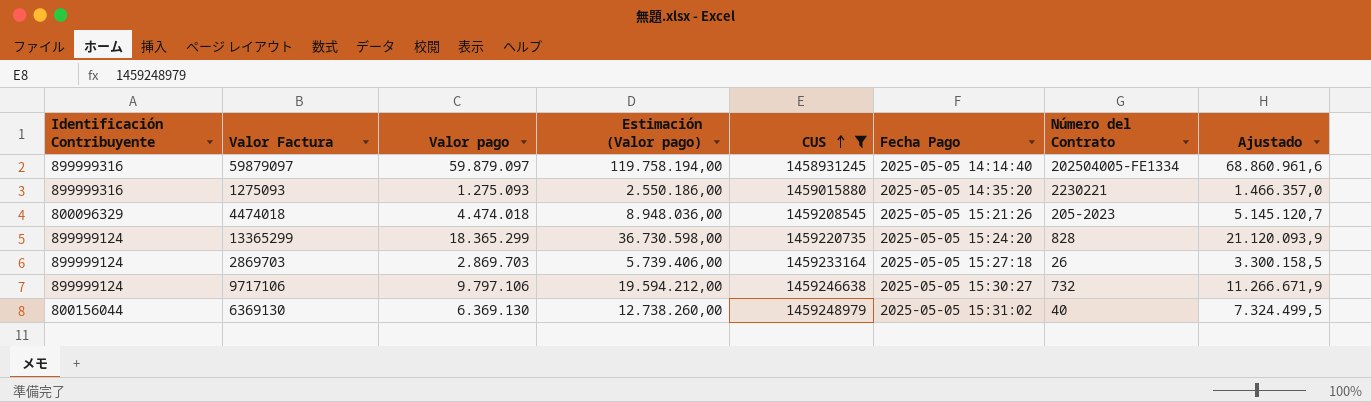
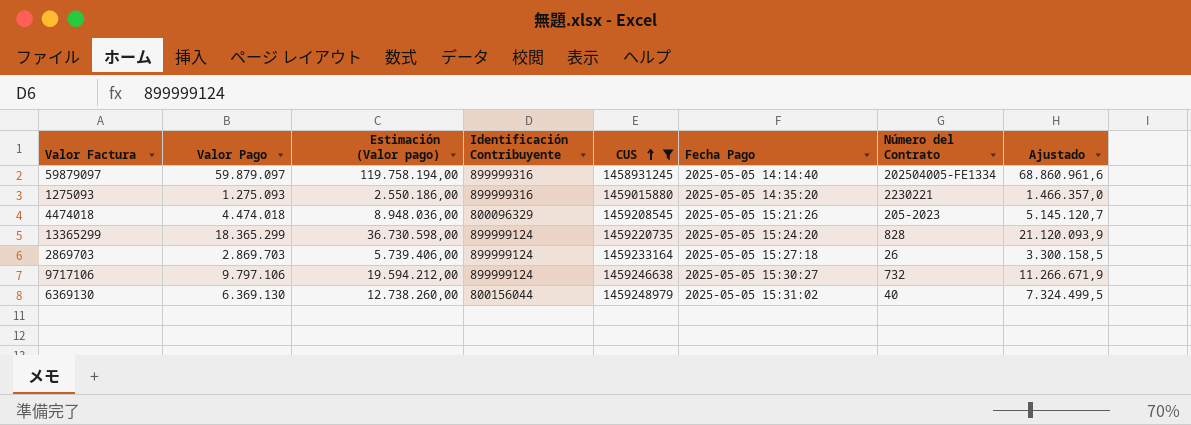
column name: Valor pago -> Valor Pago
column Identificación Contribuyente | position: 1 -> 4

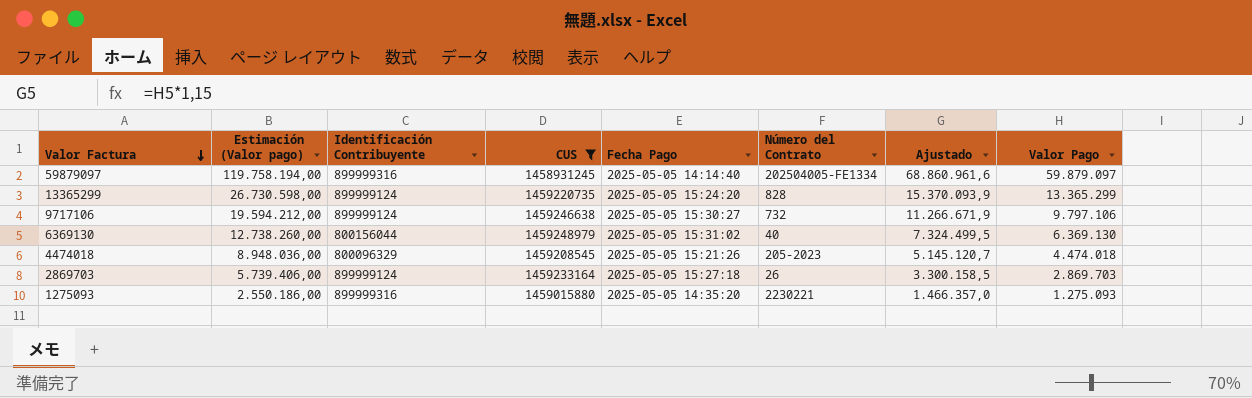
row order: CUS ascending -> Valor Factura descending
column Valor Pago | position: 2 -> 8
13365299 | Estimación (Valor pago): 36.730.598,00 -> 26.730.598,00
13365299 | Ajustado: 21.120.093,9 -> 15.370.093,9
13365299 | Valor Pago: 18.365.299 -> 13.365.299

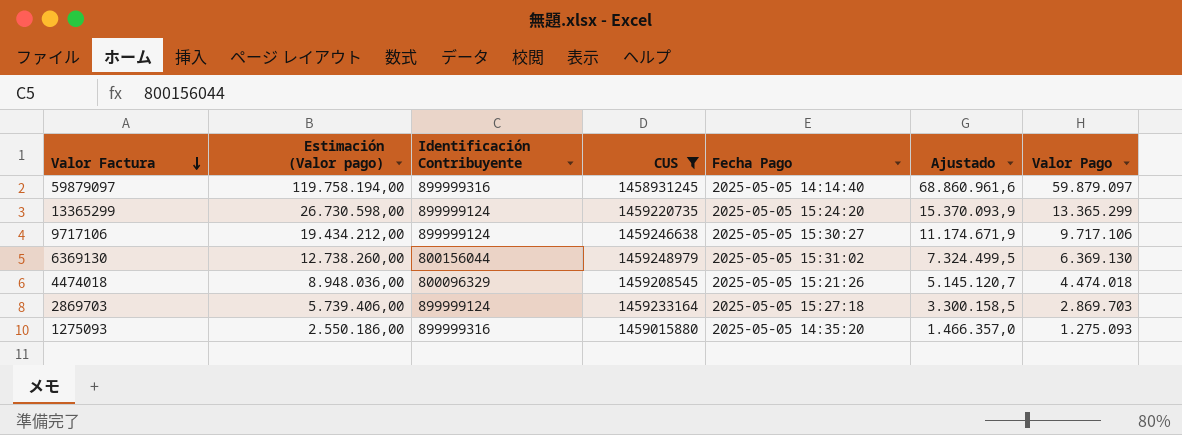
column Número del Contrato | position: 6 -> none
9717106 | Estimación (Valor pago): 19.594.212,00 -> 19.434.212,00
9717106 | Ajustado: 11.266.671,9 -> 11.174.671,9
9717106 | Valor Pago: 9.797.106 -> 9.717.106

